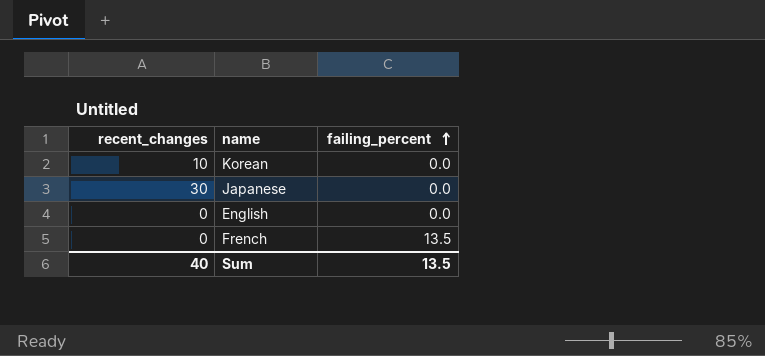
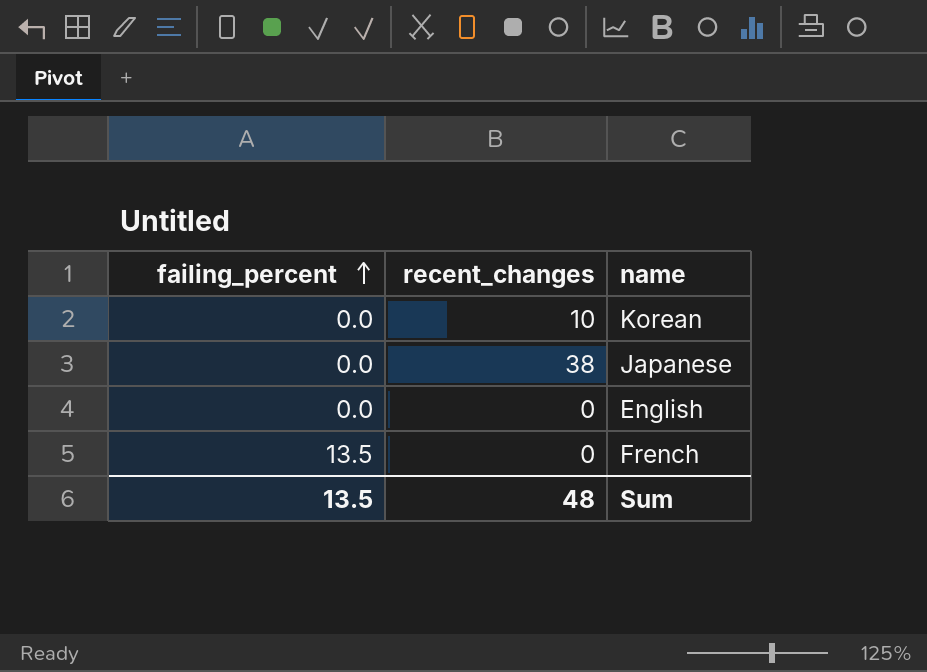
column failing_percent | position: 3 -> 1
Japanese | recent_changes: 30 -> 38
Sum | recent_changes: 40 -> 48

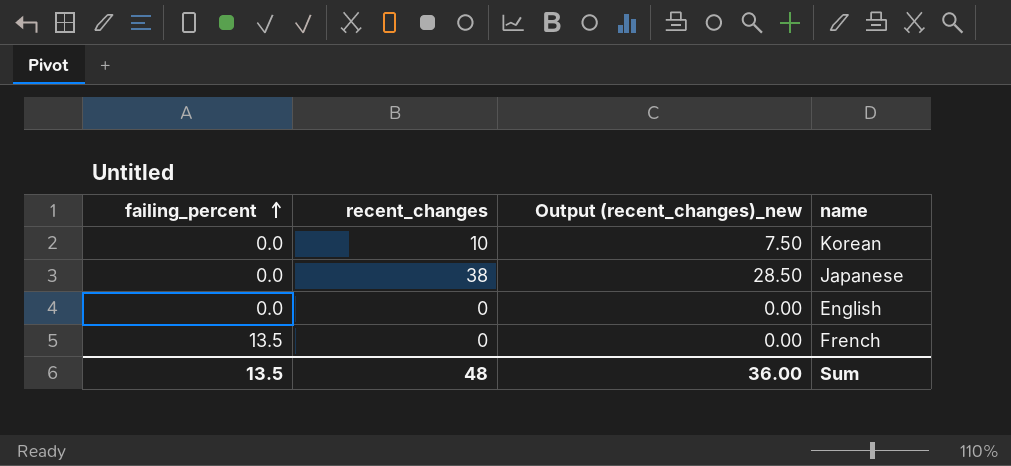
column Output (recent_changes)_new | formula: none -> [recent_changes] * 0.75

